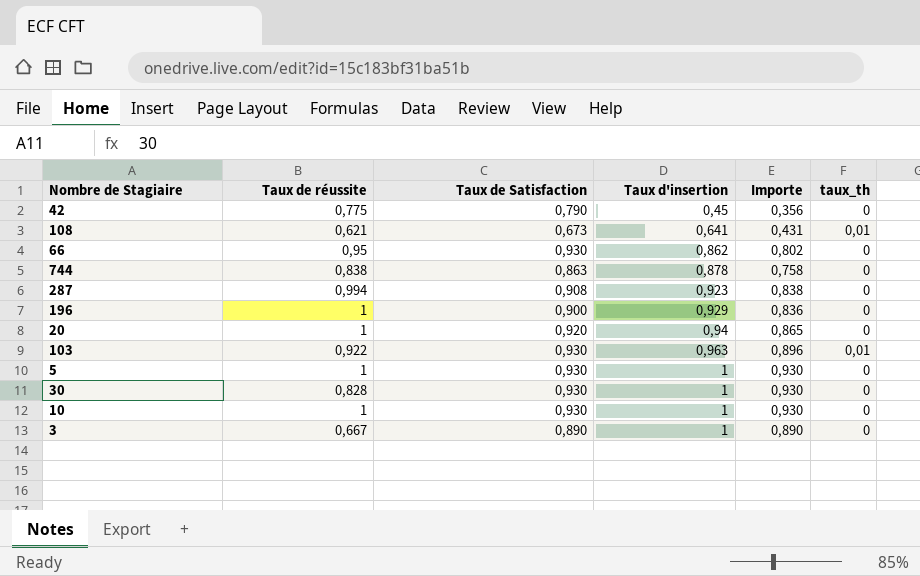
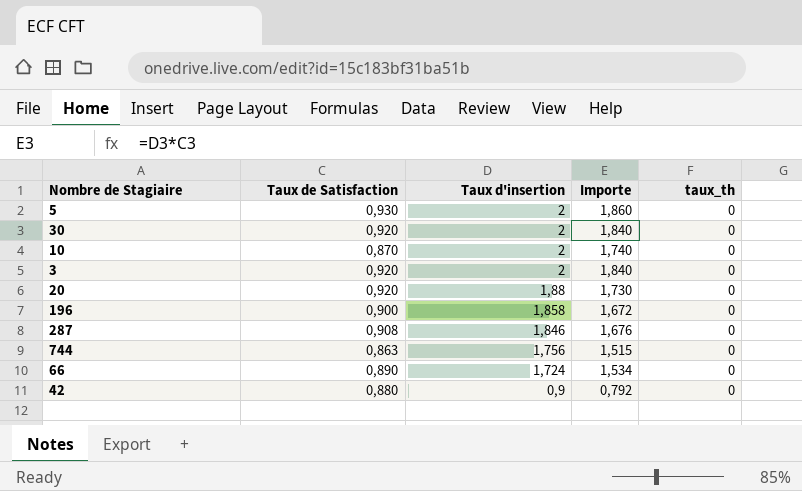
row order: Taux d'insertion ascending -> Taux d'insertion descending
column Taux de réussite | position: 2 -> none
row 108: 0,621 | 0,673 | 0,641 | 0,431 | 0,01 -> none
row 103: 0,922 | 0,930 | 0,963 | 0,896 | 0,01 -> none
5 | Taux d'insertion: 1 -> 2
5 | Importe: 0,930 -> 1,860
30 | Taux de Satisfaction: 0,930 -> 0,920
30 | Taux d'insertion: 1 -> 2
30 | Importe: 0,930 -> 1,840
10 | Taux de Satisfaction: 0,930 -> 0,870
10 | Taux d'insertion: 1 -> 2
10 | Importe: 0,930 -> 1,740
3 | Taux de Satisfaction: 0,890 -> 0,920
3 | Taux d'insertion: 1 -> 2
3 | Importe: 0,890 -> 1,840
20 | Taux d'insertion: 0,94 -> 1,88
20 | Importe: 0,865 -> 1,730
196 | Taux d'insertion: 0,929 -> 1,858
196 | Importe: 0,836 -> 1,672
287 | Taux d'insertion: 0,923 -> 1,846
287 | Importe: 0,838 -> 1,676
744 | Taux d'insertion: 0,878 -> 1,756
744 | Importe: 0,758 -> 1,515
66 | Taux de Satisfaction: 0,930 -> 0,890
66 | Taux d'insertion: 0,862 -> 1,724
66 | Importe: 0,802 -> 1,534
42 | Taux de Satisfaction: 0,790 -> 0,880
42 | Taux d'insertion: 0,45 -> 0,9
42 | Importe: 0,356 -> 0,792

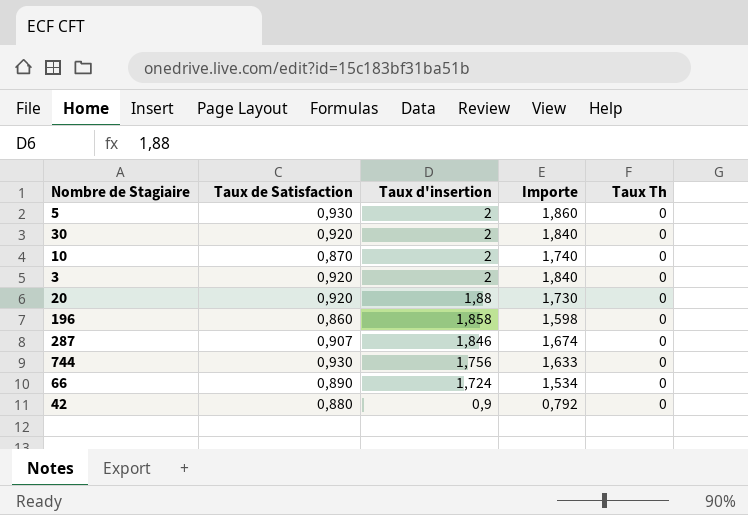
column name: taux_th -> Taux Th
196 | Taux de Satisfaction: 0,900 -> 0,860
196 | Importe: 1,672 -> 1,598
287 | Taux de Satisfaction: 0,908 -> 0,907
287 | Importe: 1,676 -> 1,674
744 | Taux de Satisfaction: 0,863 -> 0,930
744 | Importe: 1,515 -> 1,633

